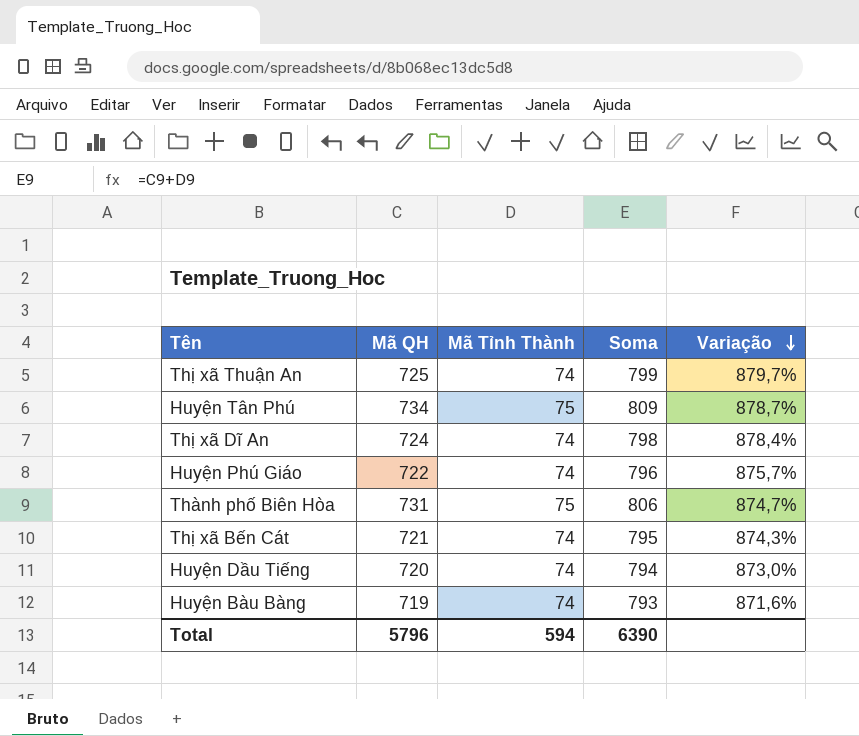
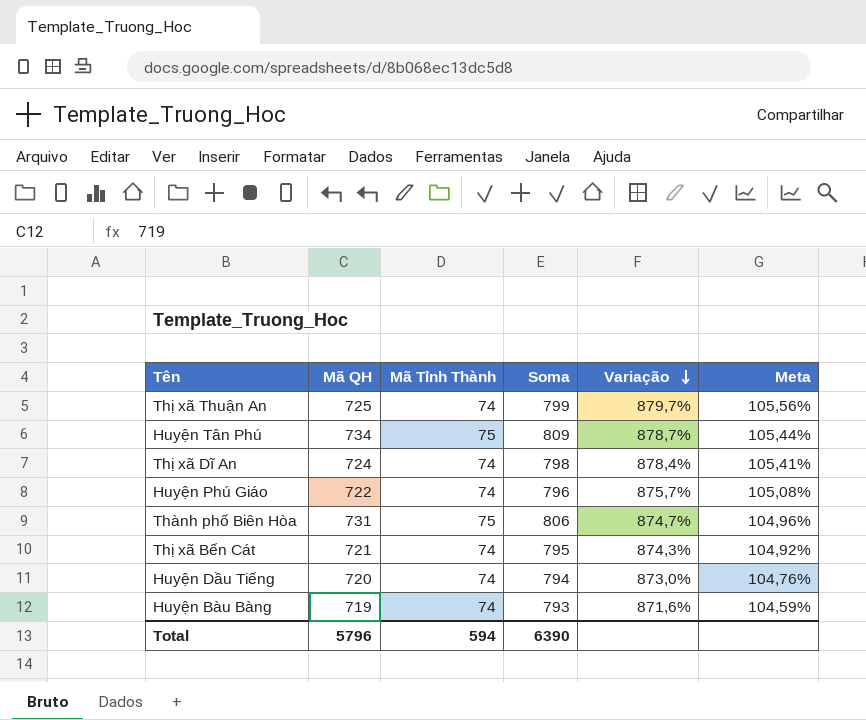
column Meta | formula: none -> [Variação] * 0,12

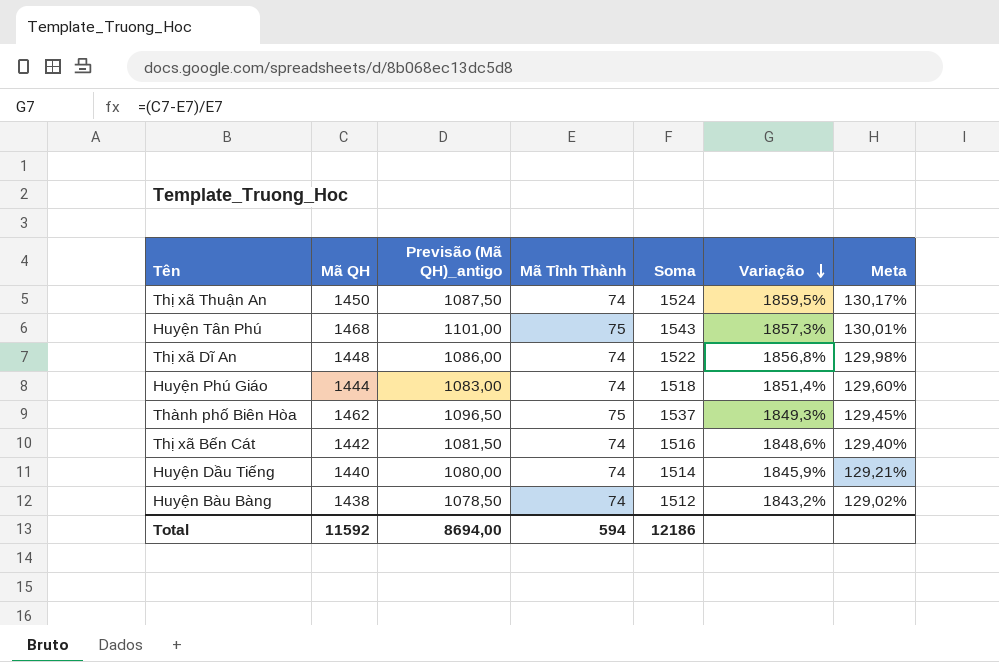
column Previsão (Mã QH)_antigo | formula: none -> [Mã QH] * 0,75
column Meta | formula: [Variação] * 0,12 -> [Variação] * 0,07
Thị xã Thuận An | Mã QH: 725 -> 1450
Thị xã Thuận An | Soma: 799 -> 1524
Thị xã Thuận An | Variação: 879,7% -> 1859,5%
Huyện Tân Phú | Mã QH: 734 -> 1468
Huyện Tân Phú | Soma: 809 -> 1543
Huyện Tân Phú | Variação: 878,7% -> 1857,3%
Thị xã Dĩ An | Mã QH: 724 -> 1448
Thị xã Dĩ An | Soma: 798 -> 1522
Thị xã Dĩ An | Variação: 878,4% -> 1856,8%
Huyện Phú Giáo | Mã QH: 722 -> 1444
Huyện Phú Giáo | Soma: 796 -> 1518
Huyện Phú Giáo | Variação: 875,7% -> 1851,4%
Thành phố Biên Hòa | Mã QH: 731 -> 1462
Thành phố Biên Hòa | Soma: 806 -> 1537
Thành phố Biên Hòa | Variação: 874,7% -> 1849,3%
Thị xã Bến Cát | Mã QH: 721 -> 1442
Thị xã Bến Cát | Soma: 795 -> 1516
Thị xã Bến Cát | Variação: 874,3% -> 1848,6%
Huyện Dầu Tiếng | Mã QH: 720 -> 1440
Huyện Dầu Tiếng | Soma: 794 -> 1514
Huyện Dầu Tiếng | Variação: 873,0% -> 1845,9%
Huyện Bàu Bàng | Mã QH: 719 -> 1438
Huyện Bàu Bàng | Soma: 793 -> 1512
Huyện Bàu Bàng | Variação: 871,6% -> 1843,2%
Total | Mã QH: 5796 -> 11592
Total | Soma: 6390 -> 12186

